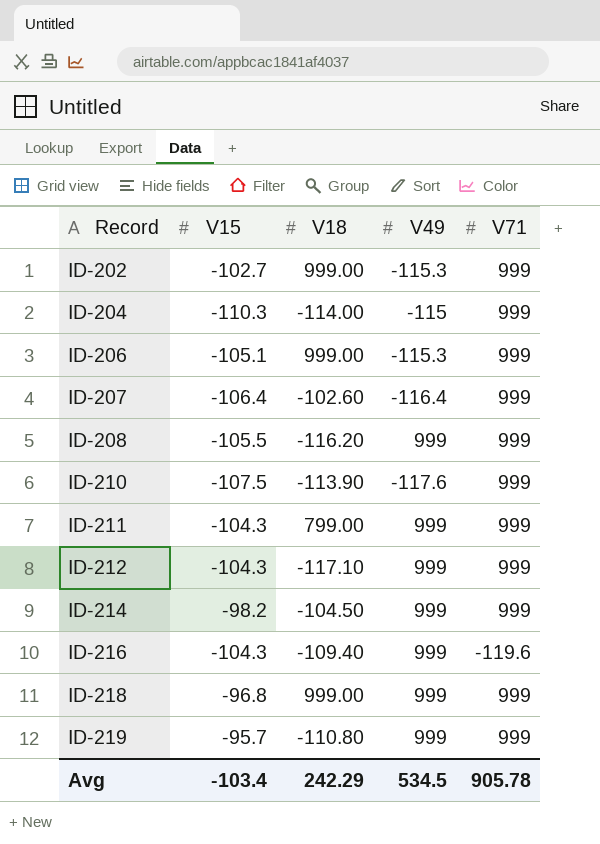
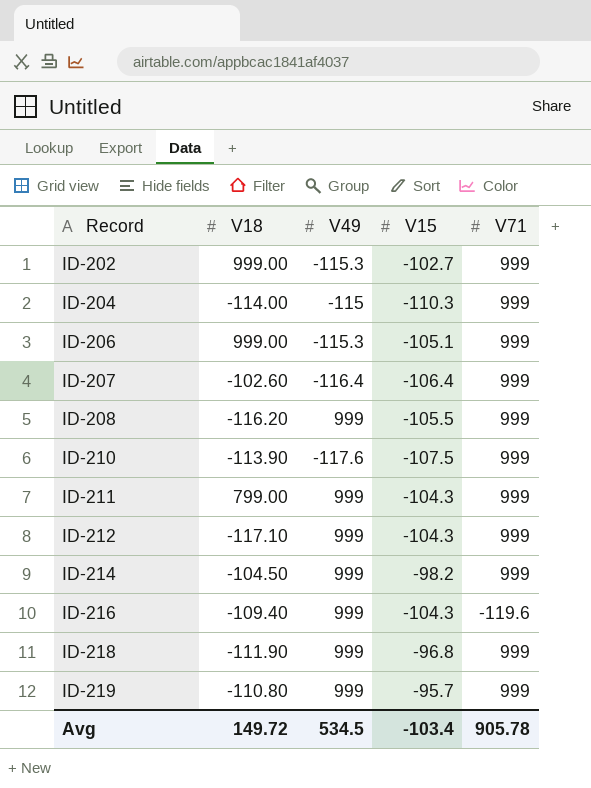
column V15 | position: 2 -> 4
ID-218 | V18: 999.00 -> -111.90
Avg | V18: 242.29 -> 149.72

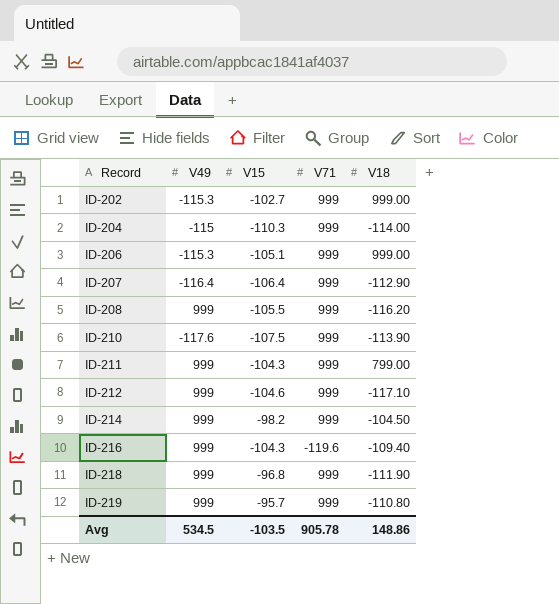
column V18 | position: 2 -> 5
ID-207 | V18: -102.60 -> -112.90
ID-212 | V15: -104.3 -> -104.6
Avg | V15: -103.4 -> -103.5
Avg | V18: 149.72 -> 148.86

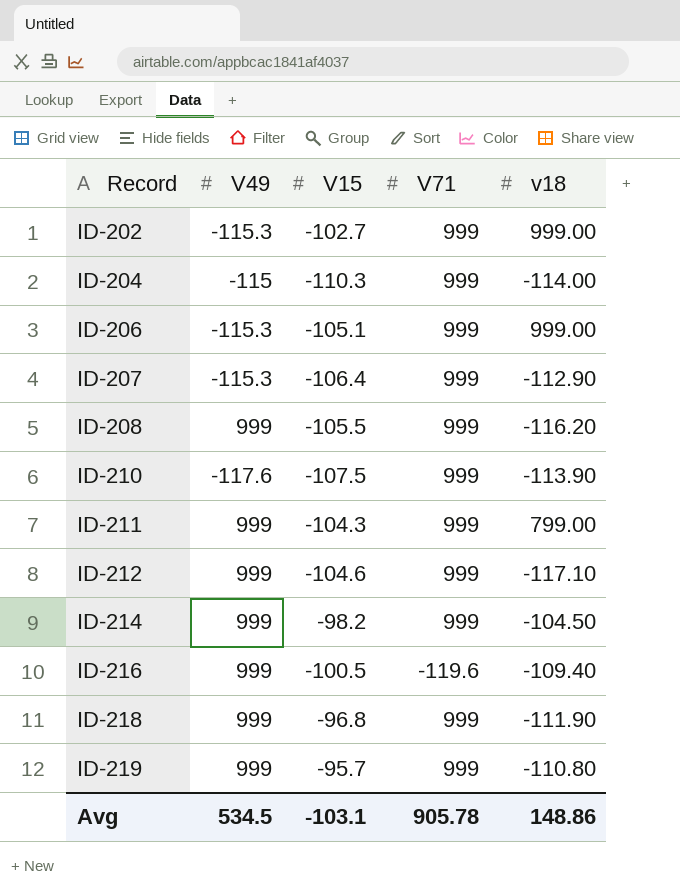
column name: V18 -> v18
ID-207 | V49: -116.4 -> -115.3
ID-216 | V15: -104.3 -> -100.5
Avg | V15: -103.5 -> -103.1

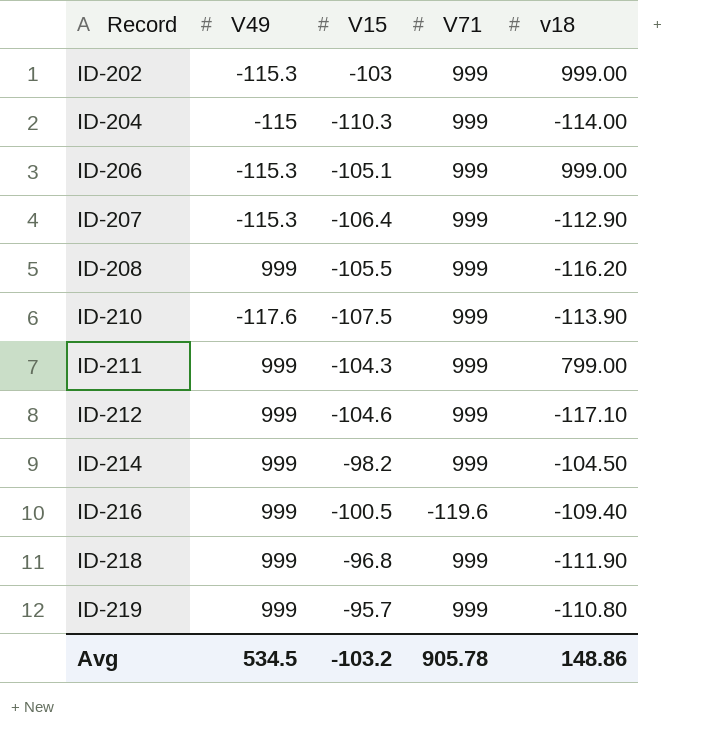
ID-202 | V15: -102.7 -> -103
Avg | V15: -103.1 -> -103.2

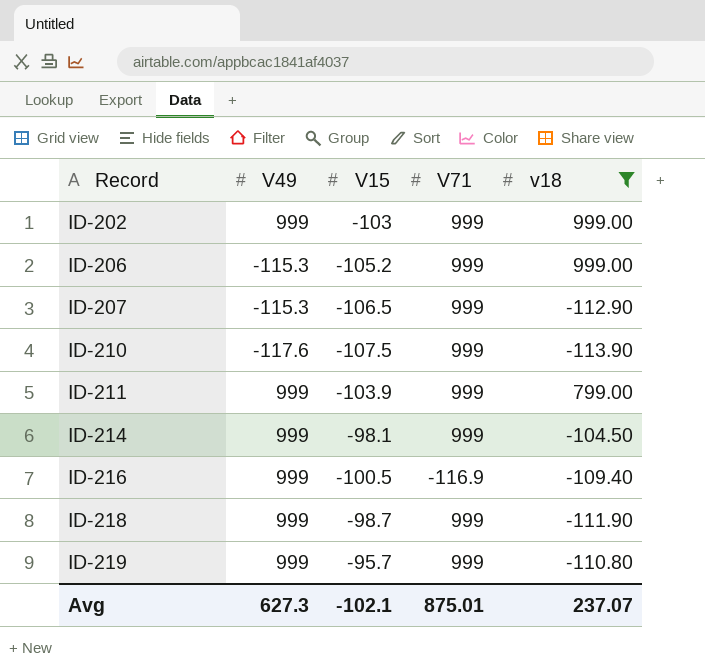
filter: none -> v18 >= -113.90
ID-202 | V49: -115.3 -> 999
ID-206 | V15: -105.1 -> -105.2
ID-207 | V15: -106.4 -> -106.5
ID-211 | V15: -104.3 -> -103.9
ID-214 | V15: -98.2 -> -98.1
ID-216 | V71: -119.6 -> -116.9
ID-218 | V15: -96.8 -> -98.7
Avg | V49: 534.5 -> 627.3
Avg | V15: -103.2 -> -102.1
Avg | V71: 905.78 -> 875.01
Avg | v18: 148.86 -> 237.07

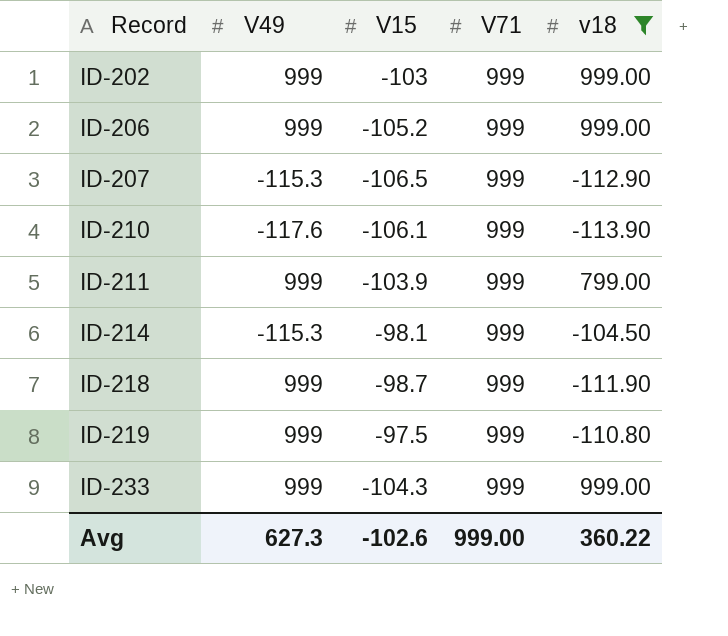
row ID-216: 999 | -100.5 | -116.9 | -109.40 -> none
ID-206 | V49: -115.3 -> 999
ID-210 | V15: -107.5 -> -106.1
ID-214 | V49: 999 -> -115.3
ID-219 | V15: -95.7 -> -97.5
row ID-233: none -> 999 | -104.3 | 999 | 999.00
Avg | V15: -102.1 -> -102.6
Avg | V71: 875.01 -> 999.00
Avg | v18: 237.07 -> 360.22

